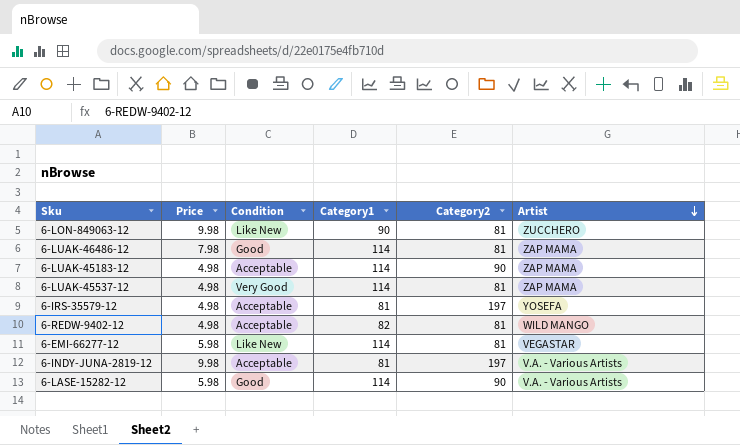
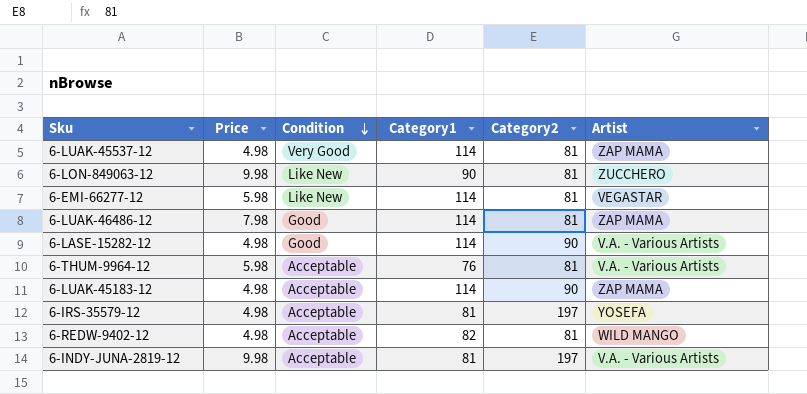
row order: Artist descending -> Condition descending
6-LASE-15282-12 | Price: 5.98 -> 4.98
row 6-THUM-9964-12: none -> 5.98 | Acceptable | 76 | 81 | V.A. - Various Artists

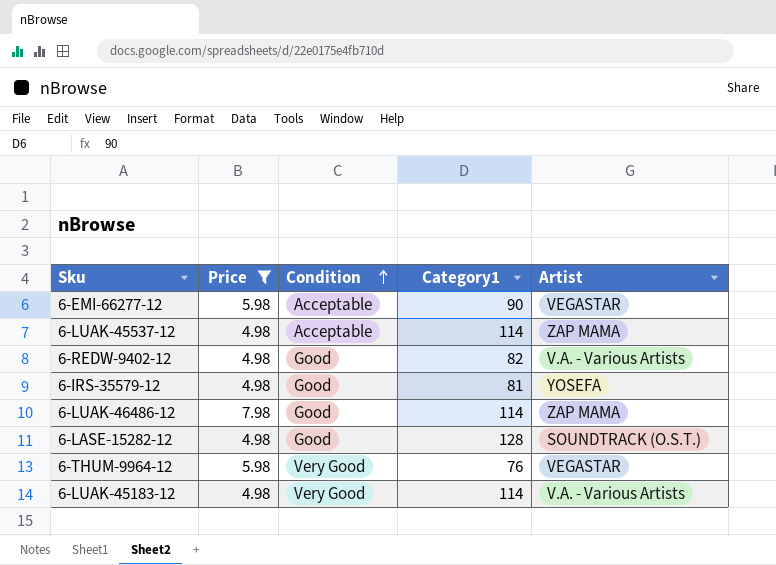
filter: none -> Price != 9.98
row order: Condition descending -> Condition ascending
column Category2 | position: 5 -> none
6-EMI-66277-12 | Condition: Like New -> Acceptable
6-EMI-66277-12 | Category1: 114 -> 90
6-LUAK-45537-12 | Condition: Very Good -> Acceptable
6-REDW-9402-12 | Condition: Acceptable -> Good
6-REDW-9402-12 | Artist: WILD MANGO -> V.A. - Various Artists
6-IRS-35579-12 | Condition: Acceptable -> Good
6-LASE-15282-12 | Category1: 114 -> 128
6-LASE-15282-12 | Artist: V.A. - Various Artists -> SOUNDTRACK (O.S.T.)
6-THUM-9964-12 | Condition: Acceptable -> Very Good
6-THUM-9964-12 | Artist: V.A. - Various Artists -> VEGASTAR
6-LUAK-45183-12 | Condition: Acceptable -> Very Good
6-LUAK-45183-12 | Artist: ZAP MAMA -> V.A. - Various Artists

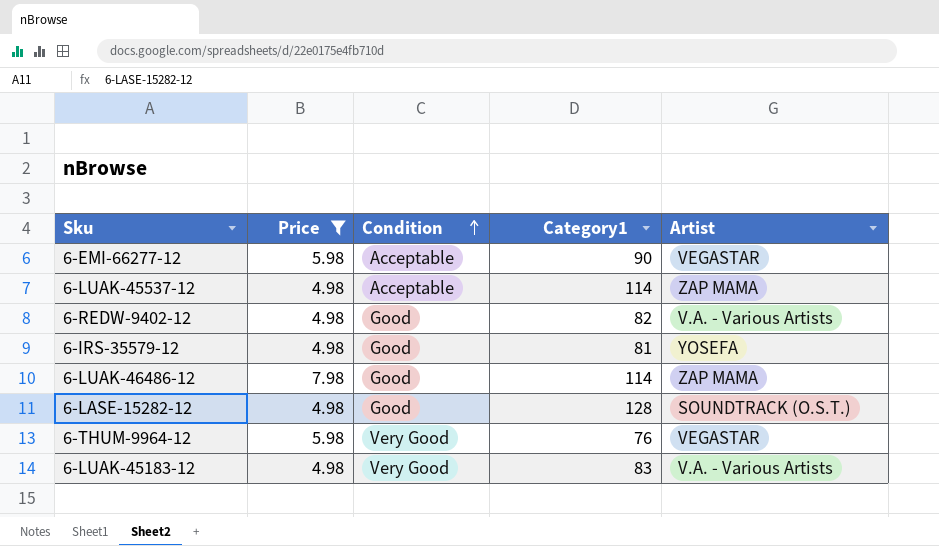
6-LUAK-45183-12 | Category1: 114 -> 83

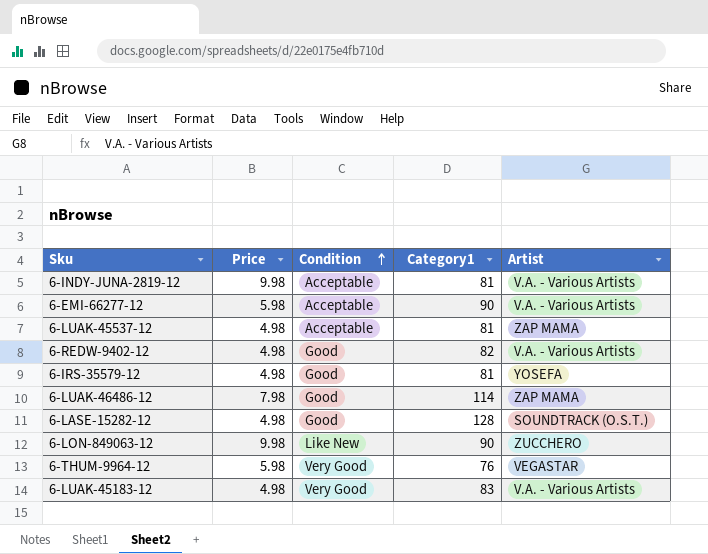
filter: Price != 9.98 -> none
6-EMI-66277-12 | Artist: VEGASTAR -> V.A. - Various Artists
6-LUAK-45537-12 | Category1: 114 -> 81

